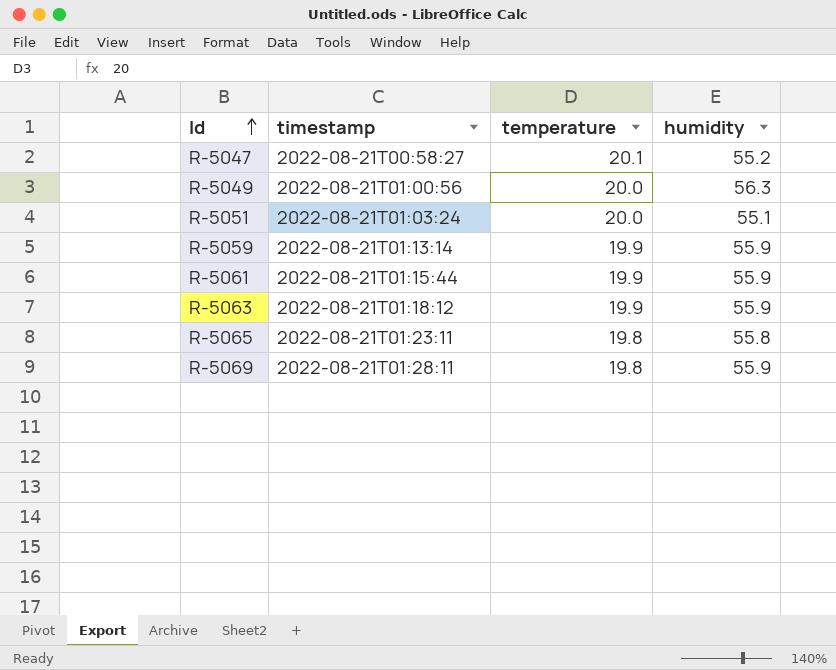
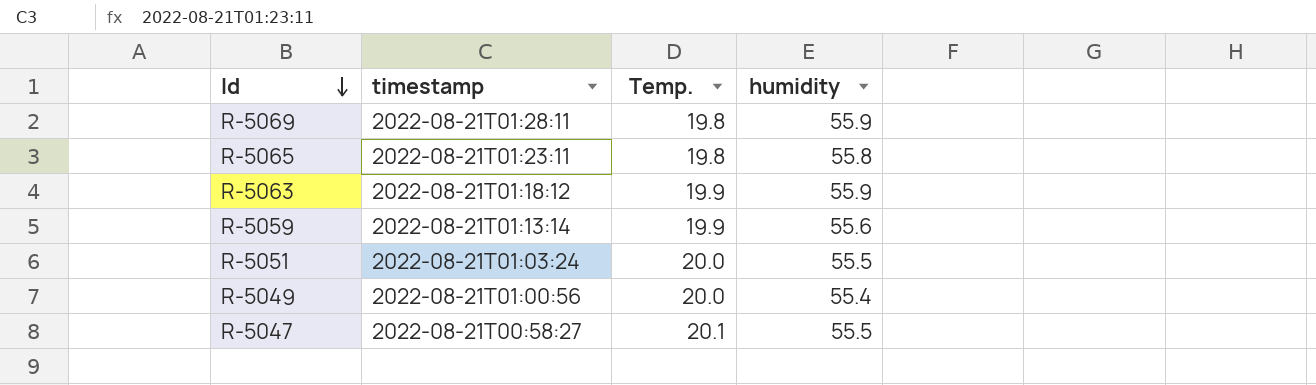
row order: Id ascending -> Id descending
column name: temperature -> Temp.
row R-5061: 2022-08-21T01:15:44 | 19.9 | 55.9 -> none
R-5059 | humidity: 55.9 -> 55.6
R-5051 | humidity: 55.1 -> 55.5
R-5049 | humidity: 56.3 -> 55.4
R-5047 | humidity: 55.2 -> 55.5

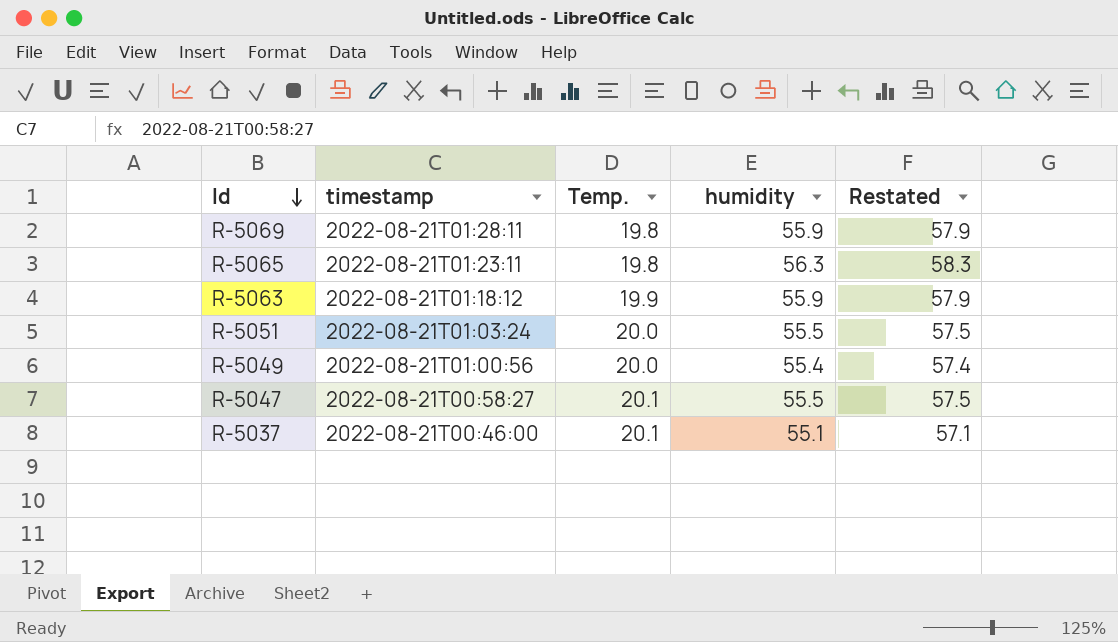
column Restated | formula: none -> [humidity] + 2
row R-5059: 2022-08-21T01:13:14 | 19.9 | 55.6 -> none
R-5065 | humidity: 55.8 -> 56.3
row R-5037: none -> 2022-08-21T00:46:00 | 20.1 | 55.1 | 57.1

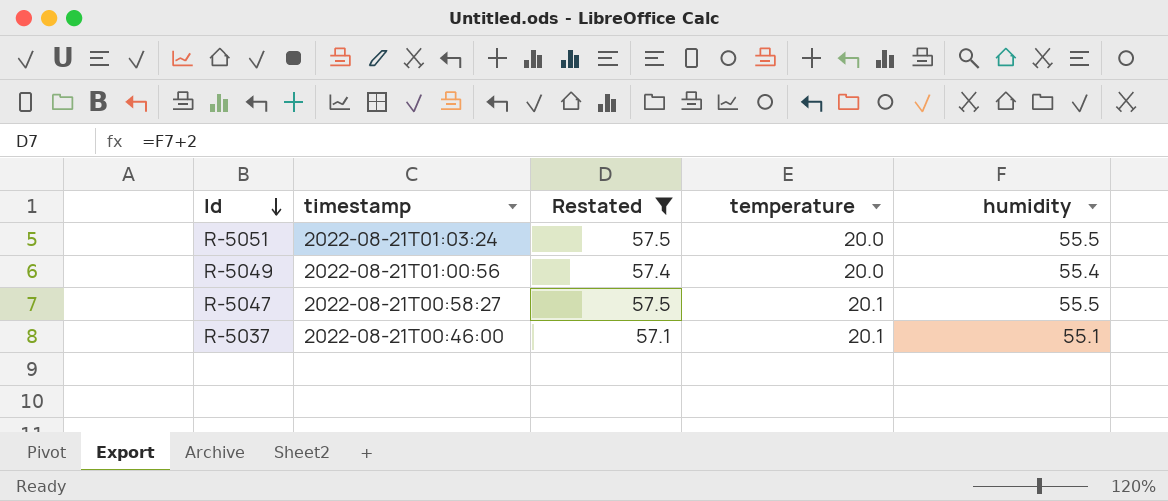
filter: none -> Restated <= 57.5
column Restated | position: 5 -> 3
column name: Temp. -> temperature

